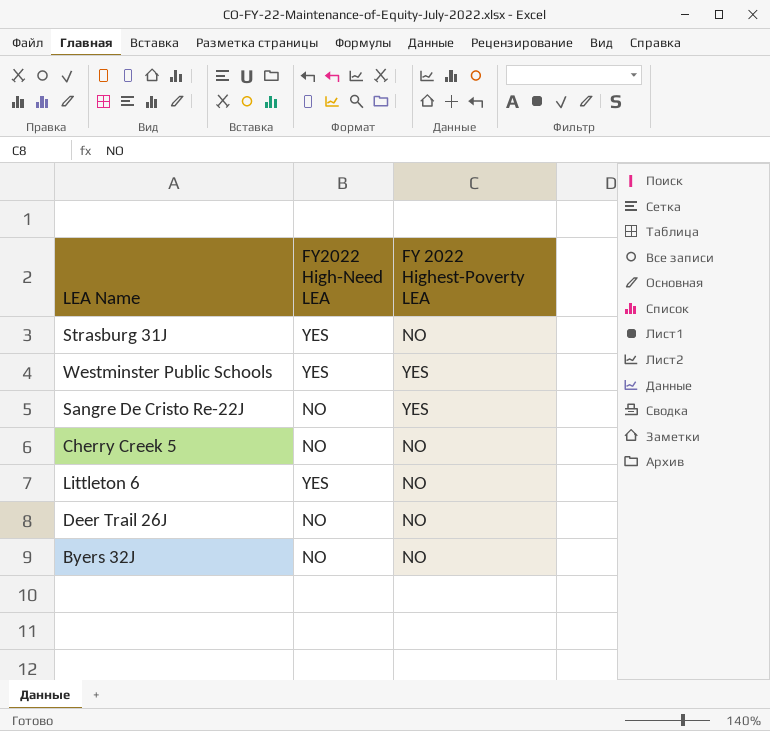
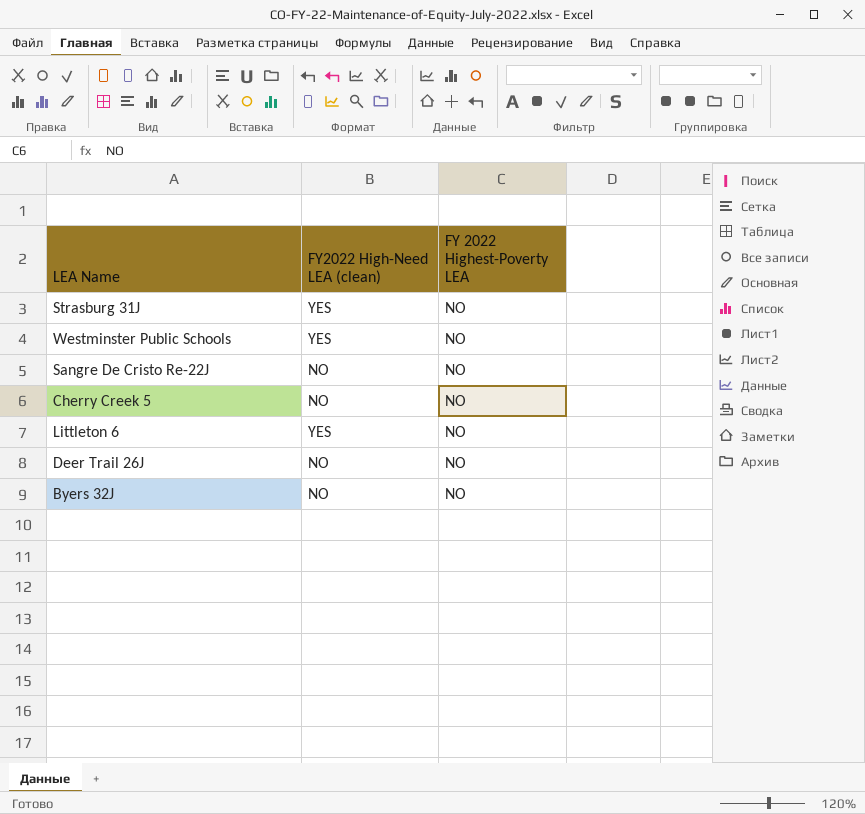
column name: FY2022 High-Need LEA -> FY2022 High-Need LEA (clean)
Westminster Public Schools | FY 2022 Highest-Poverty LEA: YES -> NO
Sangre De Cristo Re-22J | FY 2022 Highest-Poverty LEA: YES -> NO

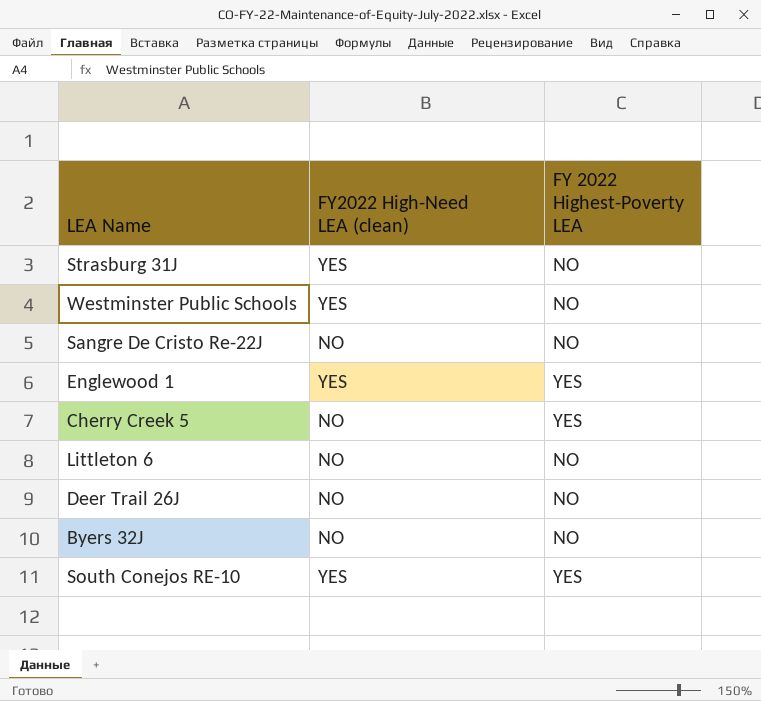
row Englewood 1: none -> YES | YES
Cherry Creek 5 | FY 2022 Highest-Poverty LEA: NO -> YES
Littleton 6 | FY2022 High-Need LEA (clean): YES -> NO
row South Conejos RE-10: none -> YES | YES

